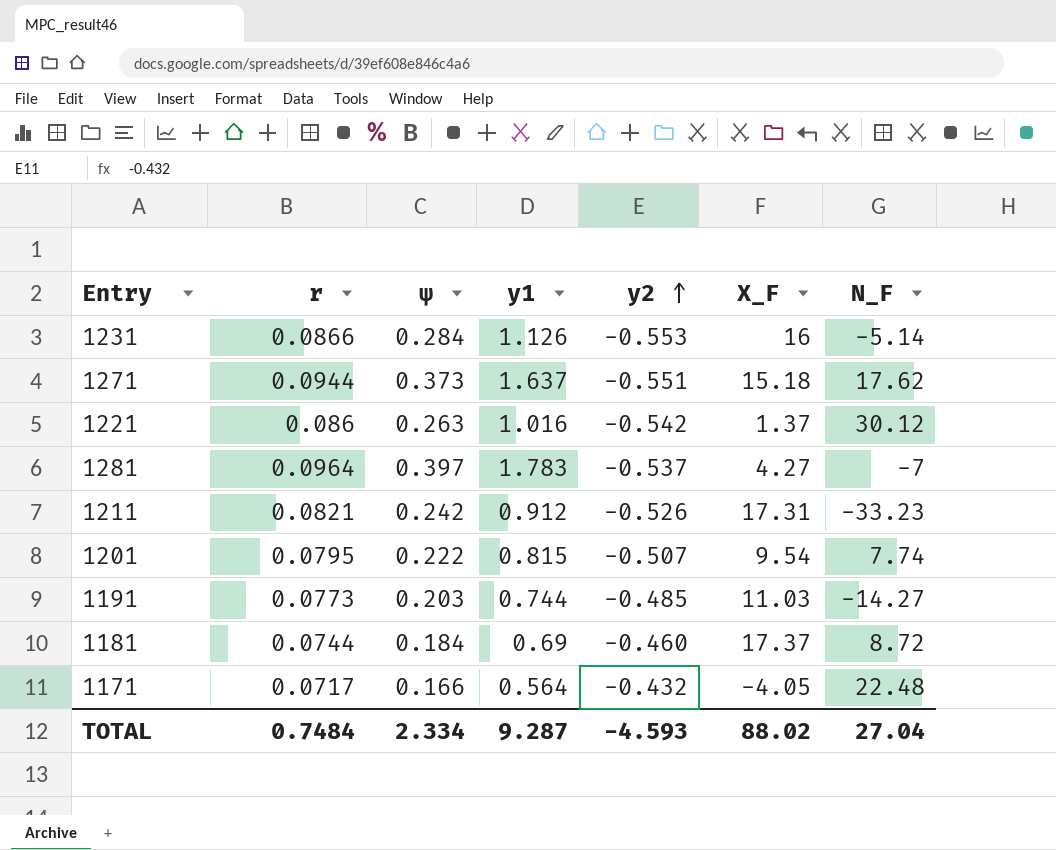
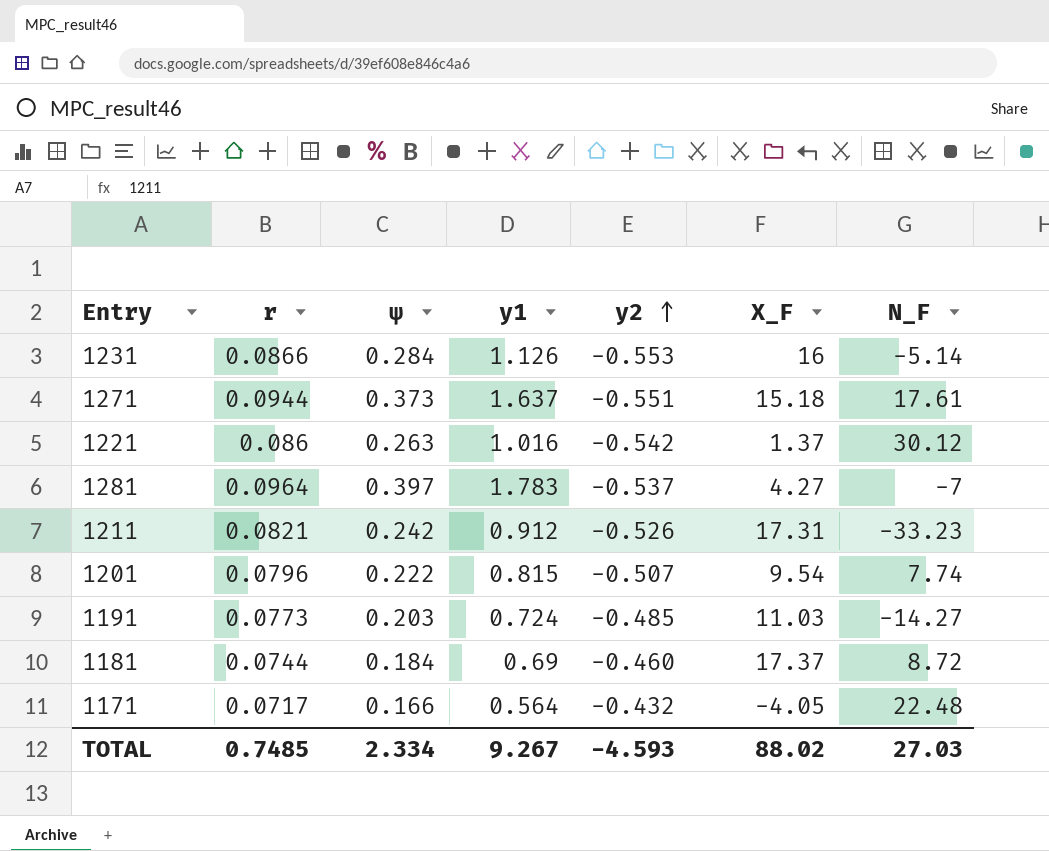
1271 | N_F: 17.62 -> 17.61
1201 | r: 0.0795 -> 0.0796
1191 | y1: 0.744 -> 0.724
TOTAL | r: 0.7484 -> 0.7485
TOTAL | y1: 9.287 -> 9.267
TOTAL | N_F: 27.04 -> 27.03

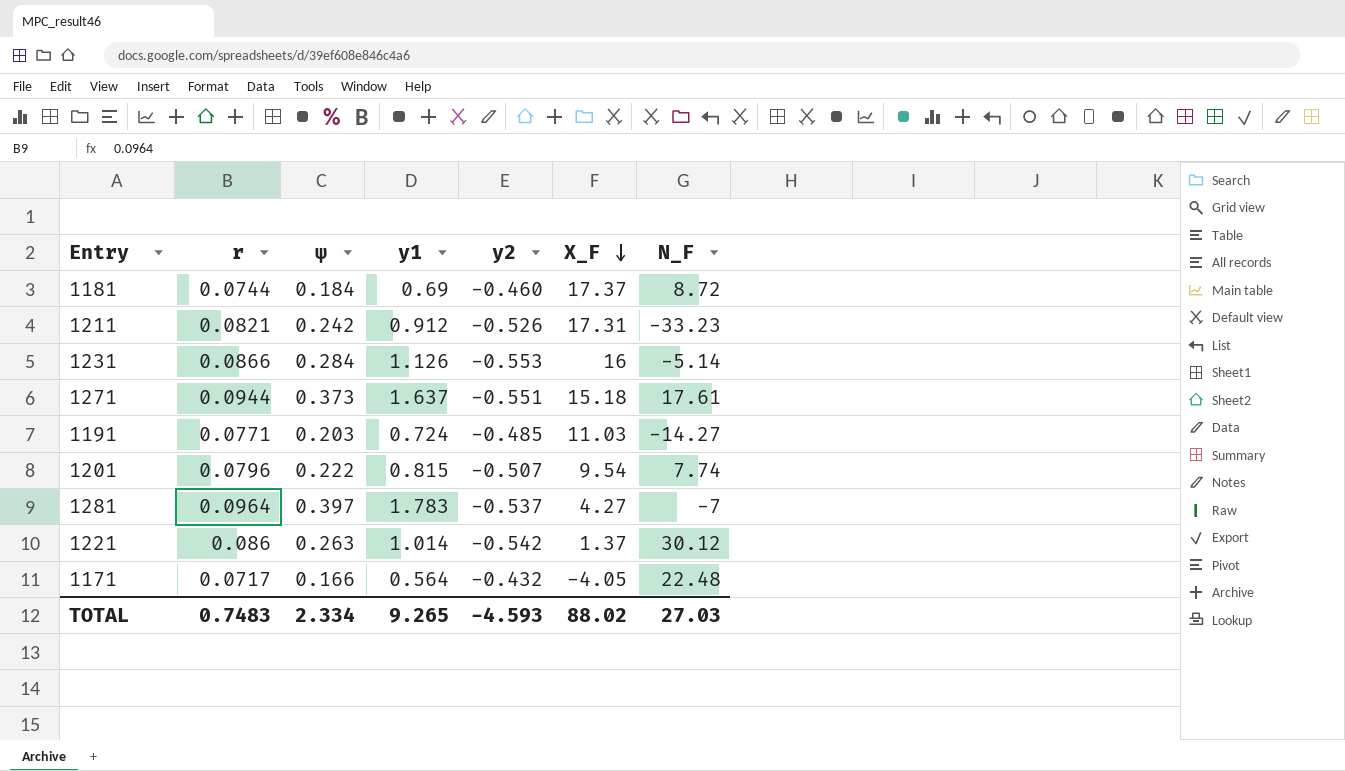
row order: y2 ascending -> X_F descending
1191 | r: 0.0773 -> 0.0771
1221 | y1: 1.016 -> 1.014
TOTAL | r: 0.7485 -> 0.7483
TOTAL | y1: 9.267 -> 9.265

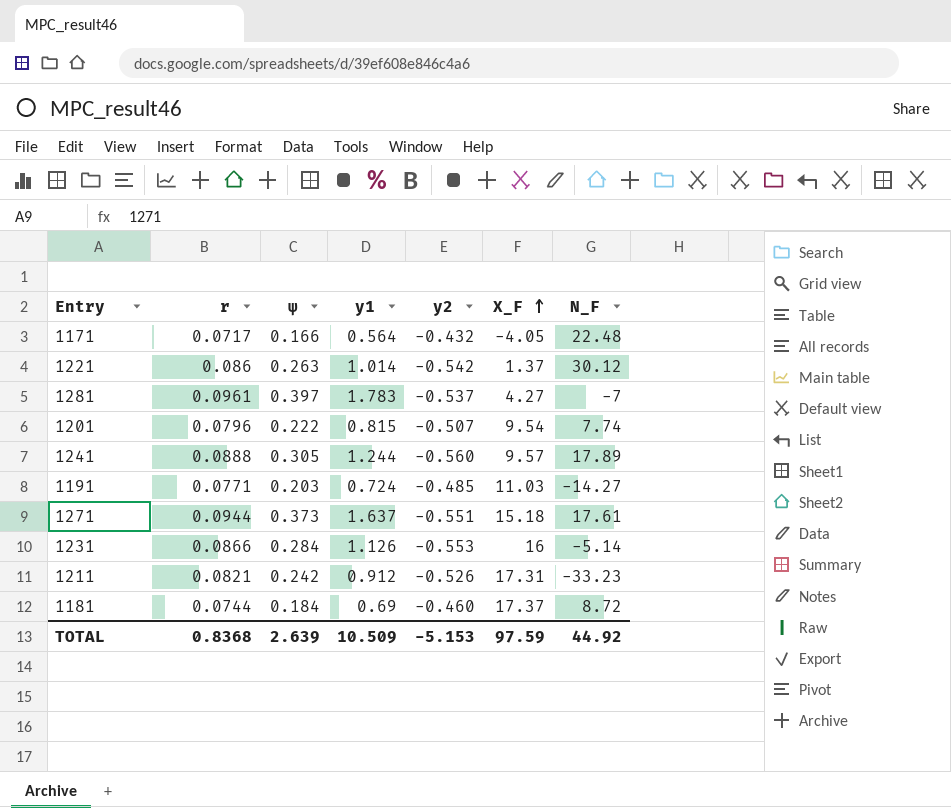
row order: X_F descending -> X_F ascending
1281 | r: 0.0964 -> 0.0961
row 1241: none -> 0.0888 | 0.305 | 1.244 | -0.560 | 9.57 | 17.89
TOTAL | r: 0.7483 -> 0.8368
TOTAL | ψ: 2.334 -> 2.639
TOTAL | y1: 9.265 -> 10.509
TOTAL | y2: -4.593 -> -5.153
TOTAL | X_F: 88.02 -> 97.59
TOTAL | N_F: 27.03 -> 44.92

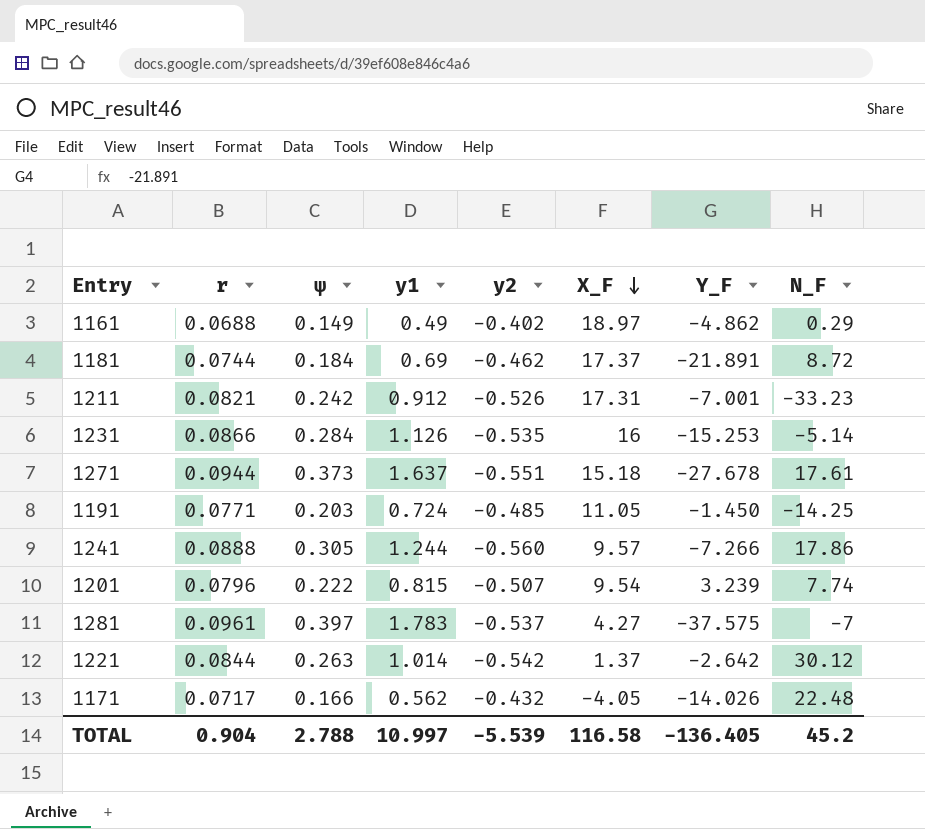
row order: X_F ascending -> X_F descending
column Y_F | position: none -> 7
row 1161: none -> 0.0688 | 0.149 | 0.49 | -0.402 | 18.97 | -4.862 | 0.29
1181 | y2: -0.460 -> -0.462
1231 | y2: -0.553 -> -0.535
1191 | X_F: 11.03 -> 11.05
1191 | N_F: -14.27 -> -14.25
1241 | N_F: 17.89 -> 17.86
1221 | r: 0.086 -> 0.0844
1171 | y1: 0.564 -> 0.562
TOTAL | r: 0.8368 -> 0.904
TOTAL | ψ: 2.639 -> 2.788
TOTAL | y1: 10.509 -> 10.997
TOTAL | y2: -5.153 -> -5.539
TOTAL | X_F: 97.59 -> 116.58
TOTAL | N_F: 44.92 -> 45.2

